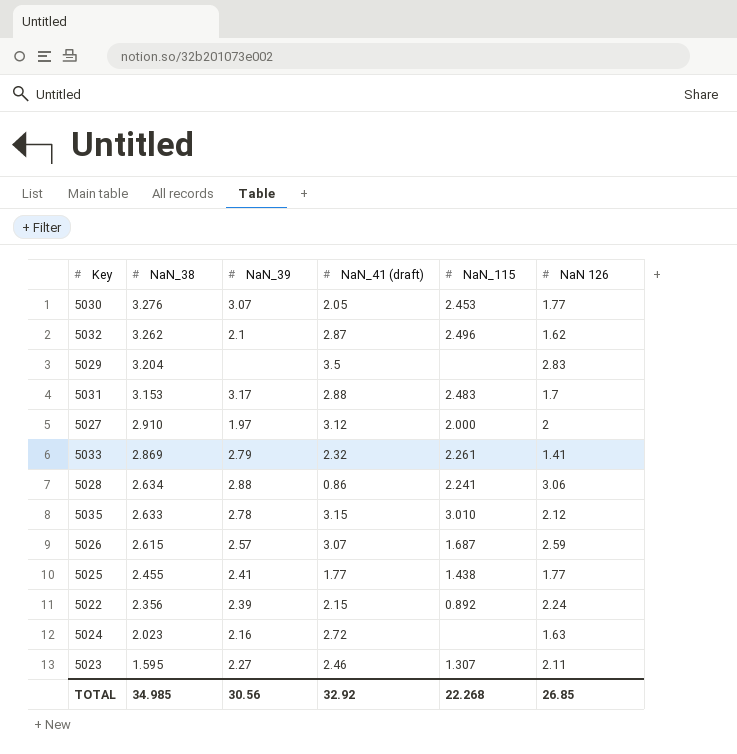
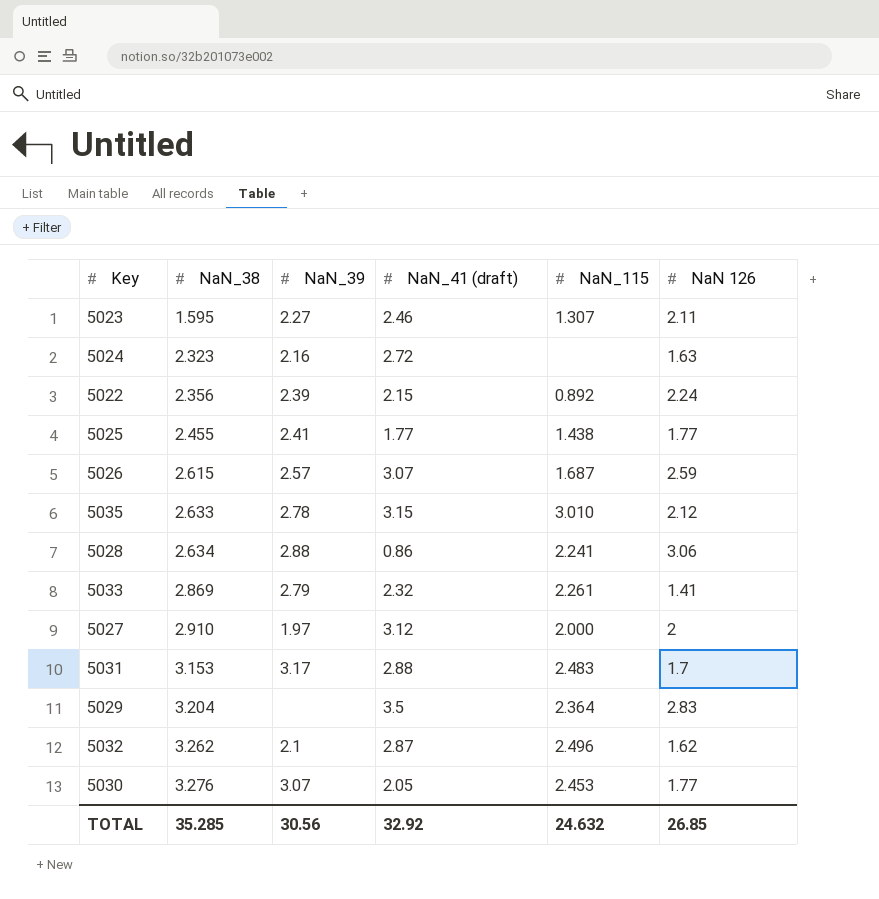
row order: NaN_38 descending -> NaN_38 ascending
5024 | NaN_38: 2.023 -> 2.323
5029 | NaN_115: none -> 2.364
TOTAL | NaN_38: 34.985 -> 35.285
TOTAL | NaN_115: 22.268 -> 24.632

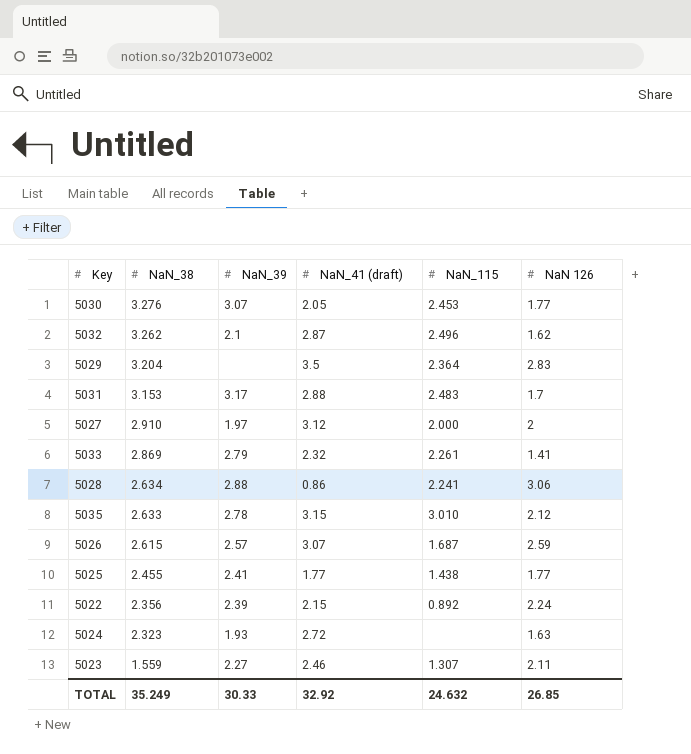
row order: NaN_38 ascending -> NaN_38 descending
5024 | NaN_39: 2.16 -> 1.93
5023 | NaN_38: 1.595 -> 1.559
TOTAL | NaN_38: 35.285 -> 35.249
TOTAL | NaN_39: 30.56 -> 30.33

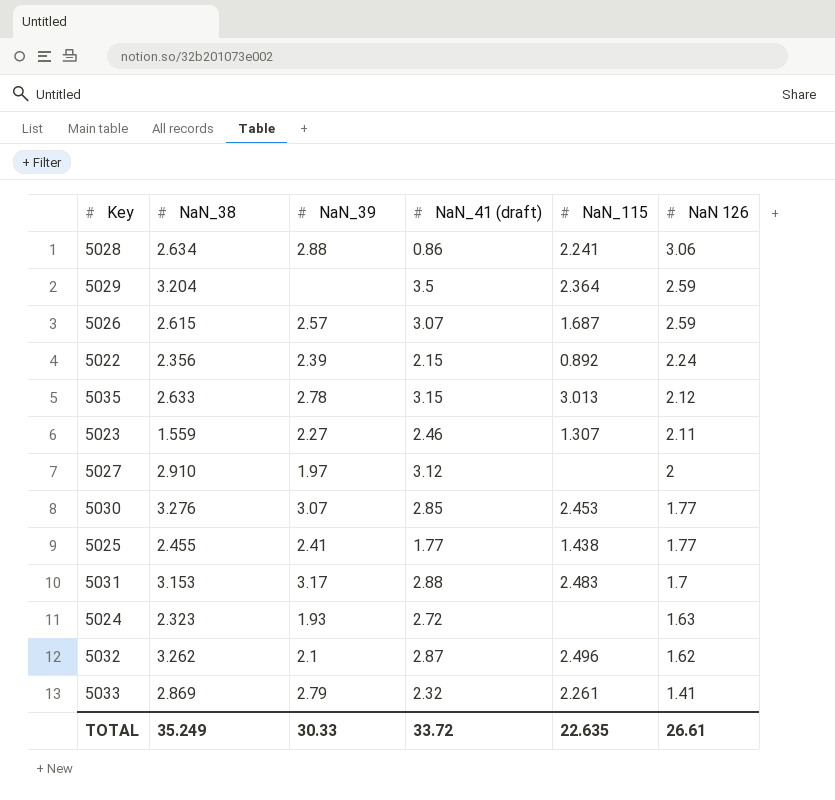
row order: NaN_38 descending -> NaN 126 descending
5029 | NaN 126: 2.83 -> 2.59
5035 | NaN_115: 3.010 -> 3.013
5027 | NaN_115: 2.000 -> none
5030 | NaN_41 (draft): 2.05 -> 2.85
TOTAL | NaN_41 (draft): 32.92 -> 33.72
TOTAL | NaN_115: 24.632 -> 22.635
TOTAL | NaN 126: 26.85 -> 26.61

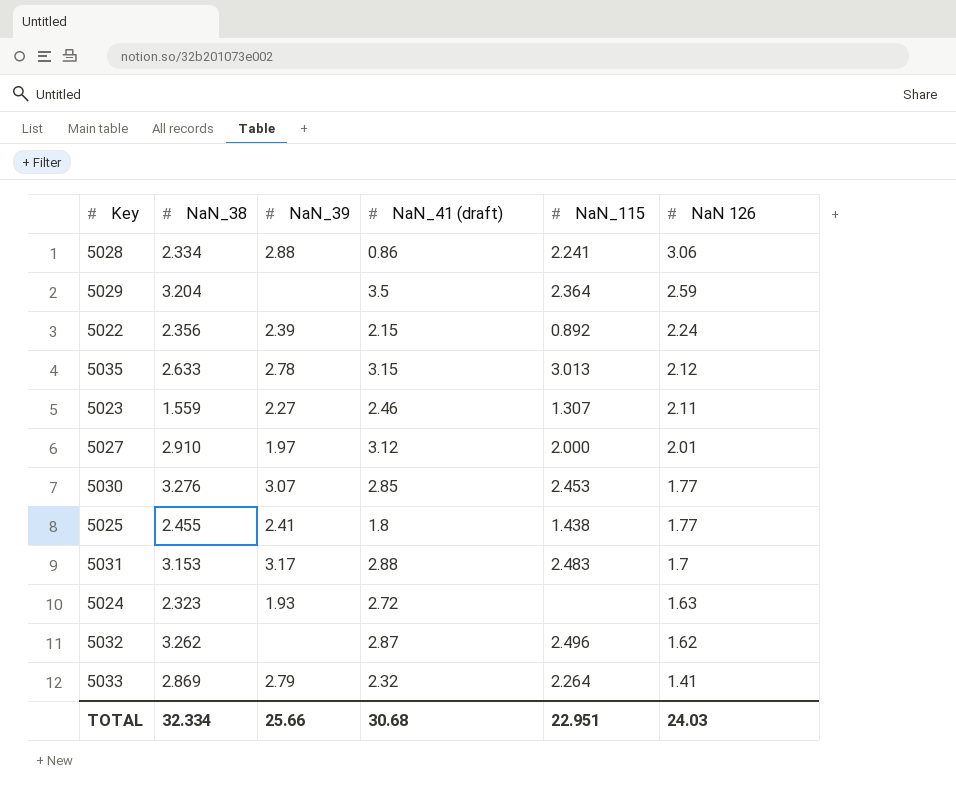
row 5026: 2.615 | 2.57 | 3.07 | 1.687 | 2.59 -> none
5028 | NaN_38: 2.634 -> 2.334
5027 | NaN_115: none -> 2.000
5027 | NaN 126: 2 -> 2.01
5025 | NaN_41 (draft): 1.77 -> 1.8
5032 | NaN_39: 2.1 -> none
5033 | NaN_115: 2.261 -> 2.264
TOTAL | NaN_38: 35.249 -> 32.334
TOTAL | NaN_39: 30.33 -> 25.66
TOTAL | NaN_41 (draft): 33.72 -> 30.68
TOTAL | NaN_115: 22.635 -> 22.951
TOTAL | NaN 126: 26.61 -> 24.03

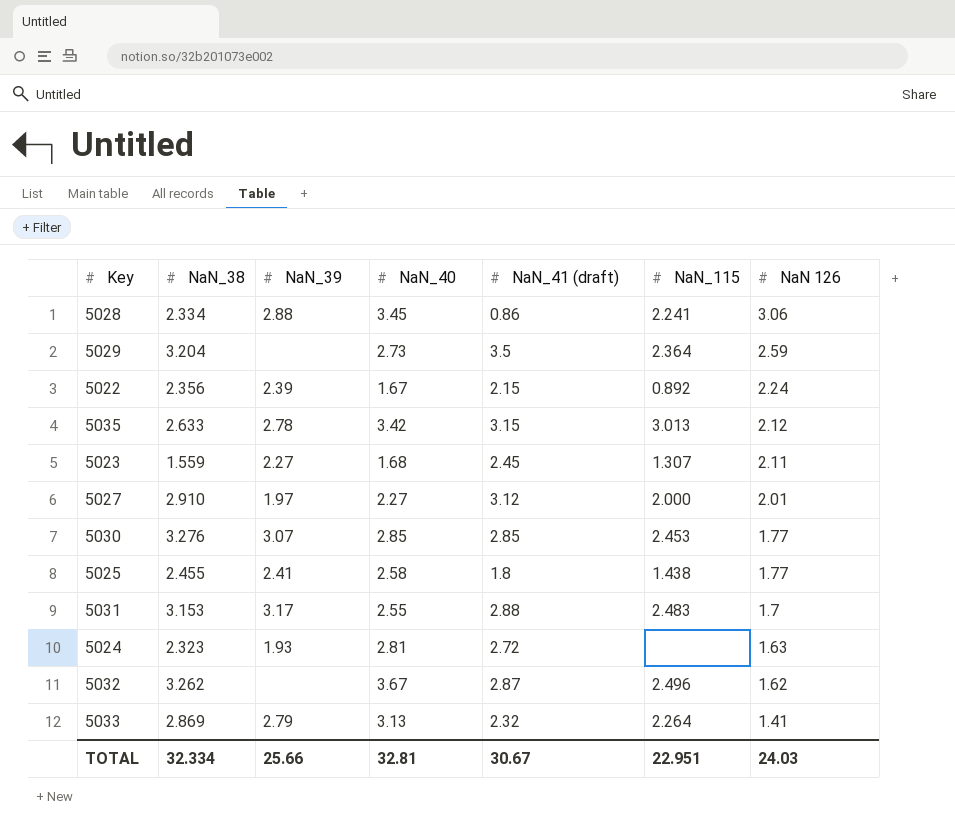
column NaN_40 | position: none -> 4
5023 | NaN_41 (draft): 2.46 -> 2.45
TOTAL | NaN_41 (draft): 30.68 -> 30.67

